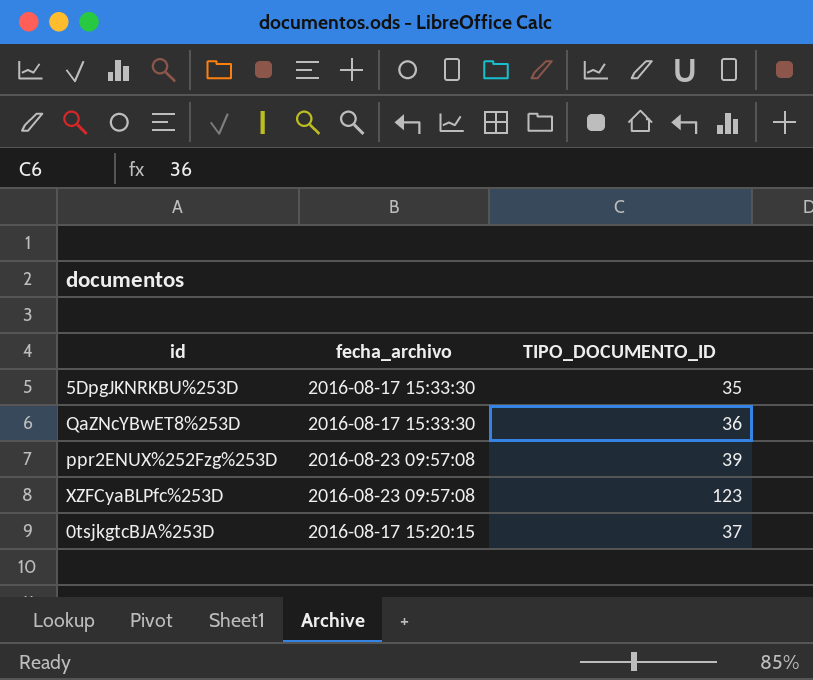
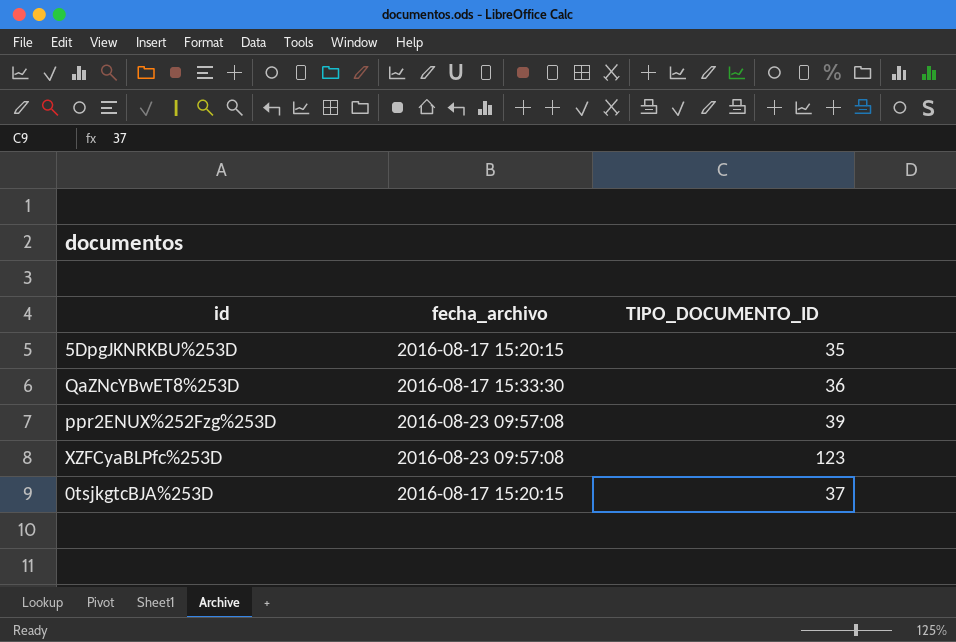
5DpgJKNRKBU%253D | fecha_archivo: 2016-08-17 15:33:30 -> 2016-08-17 15:20:15

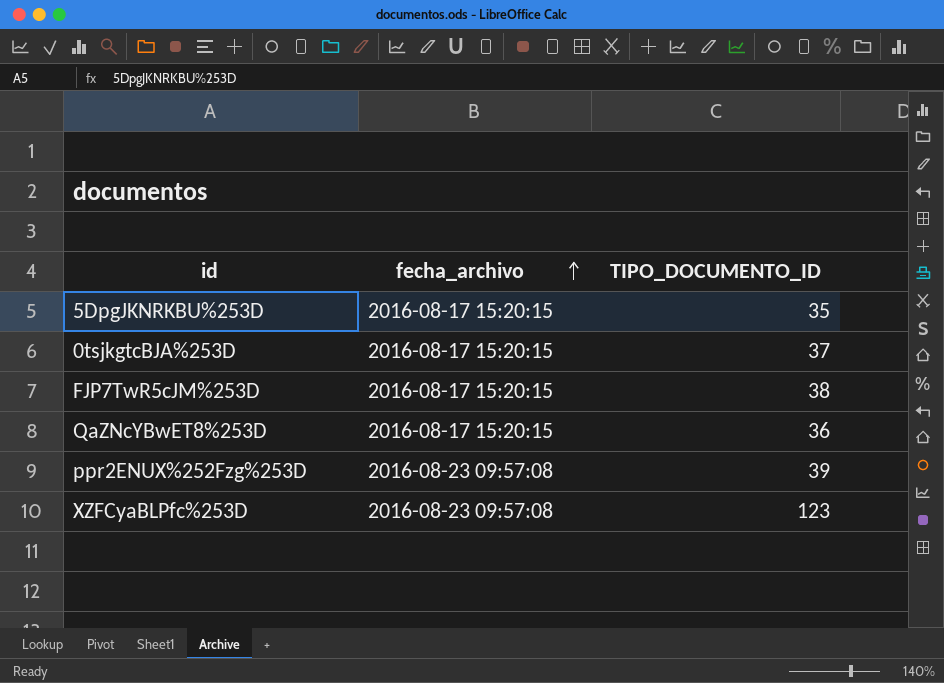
row order: none -> fecha_archivo ascending
row FJP7TwR5cJM%253D: none -> 2016-08-17 15:20:15 | 38
QaZNcYBwET8%253D | fecha_archivo: 2016-08-17 15:33:30 -> 2016-08-17 15:20:15

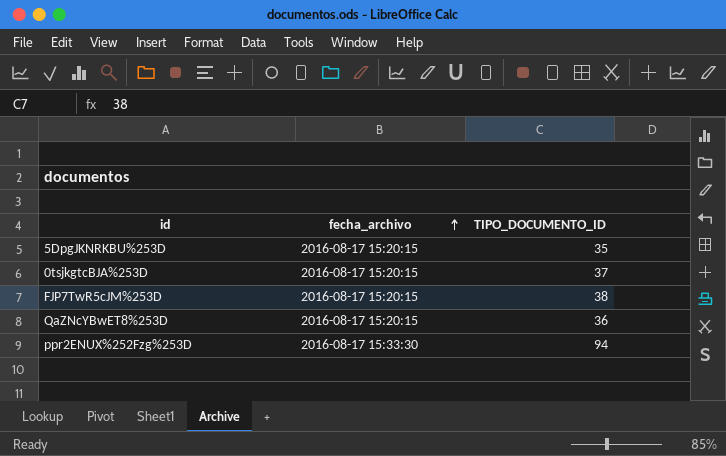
row XZFCyaBLPfc%253D: 2016-08-23 09:57:08 | 123 -> none
ppr2ENUX%252Fzg%253D | fecha_archivo: 2016-08-23 09:57:08 -> 2016-08-17 15:33:30
ppr2ENUX%252Fzg%253D | TIPO_DOCUMENTO_ID: 39 -> 94

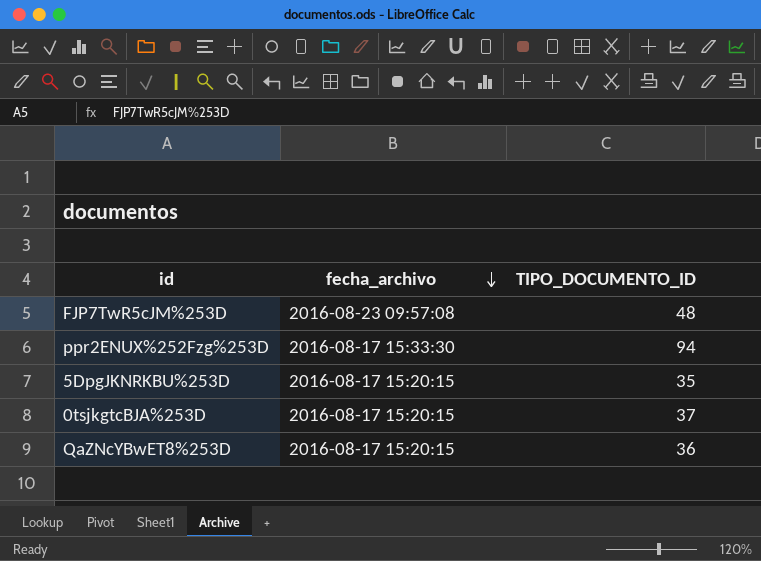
row order: fecha_archivo ascending -> fecha_archivo descending
FJP7TwR5cJM%253D | fecha_archivo: 2016-08-17 15:20:15 -> 2016-08-23 09:57:08
FJP7TwR5cJM%253D | TIPO_DOCUMENTO_ID: 38 -> 48

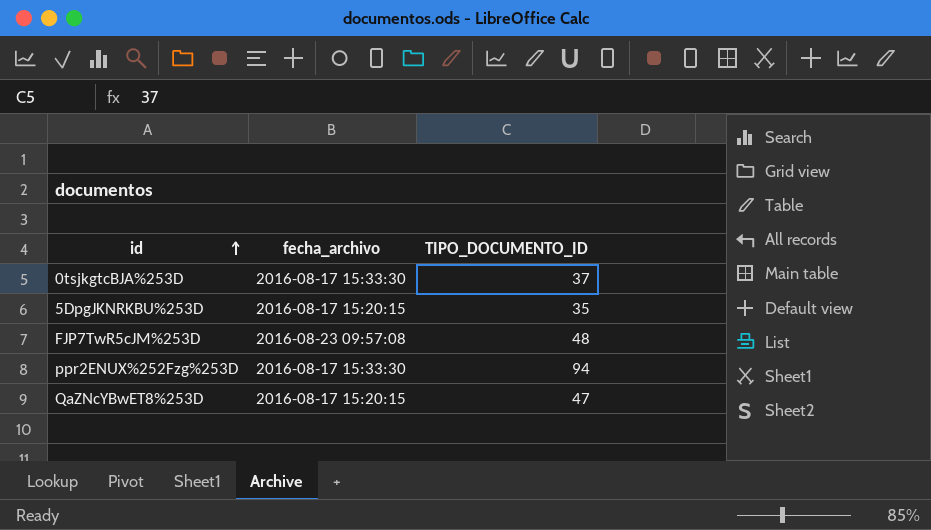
row order: fecha_archivo descending -> id ascending
0tsjkgtcBJA%253D | fecha_archivo: 2016-08-17 15:20:15 -> 2016-08-17 15:33:30
QaZNcYBwET8%253D | TIPO_DOCUMENTO_ID: 36 -> 47

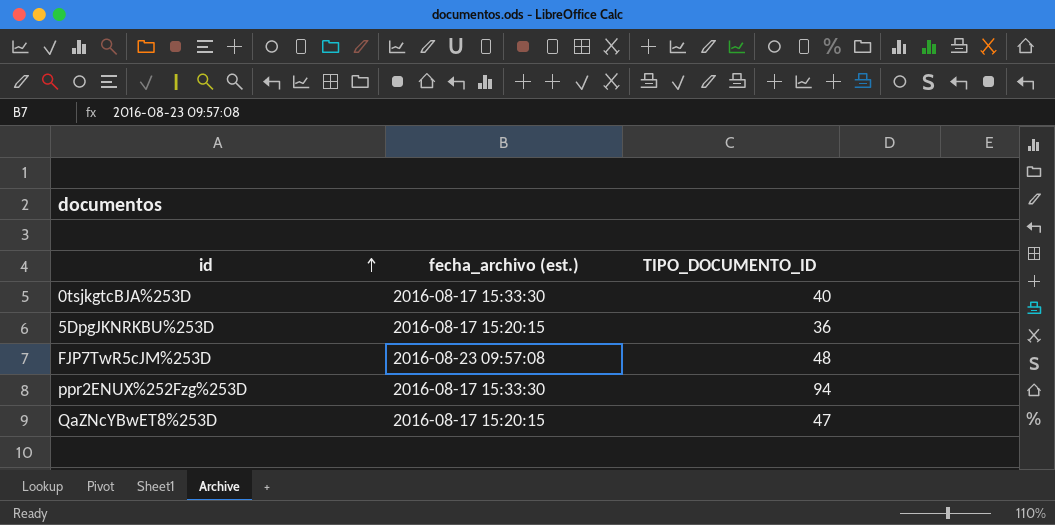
column name: fecha_archivo -> fecha_archivo (est.)
0tsjkgtcBJA%253D | TIPO_DOCUMENTO_ID: 37 -> 40
5DpgJKNRKBU%253D | TIPO_DOCUMENTO_ID: 35 -> 36

